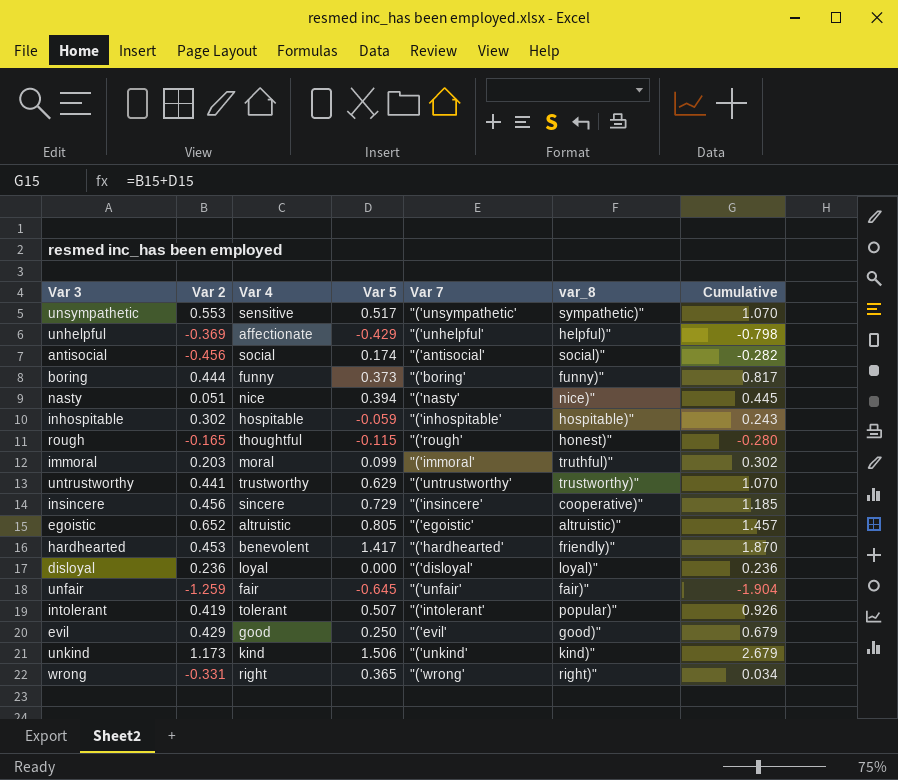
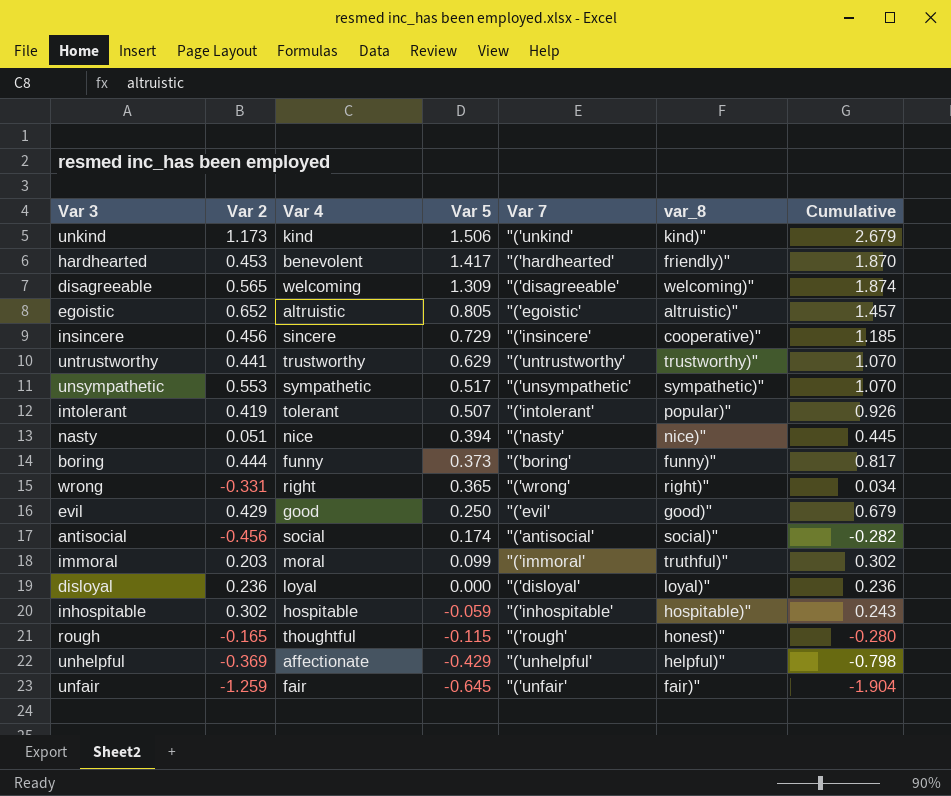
row order: none -> Var 5 descending
row disagreeable: none -> 0.565 | welcoming | 1.309 | "('disagreeable' | welcoming)" | 1.874
unsympathetic | Var 4: sensitive -> sympathetic

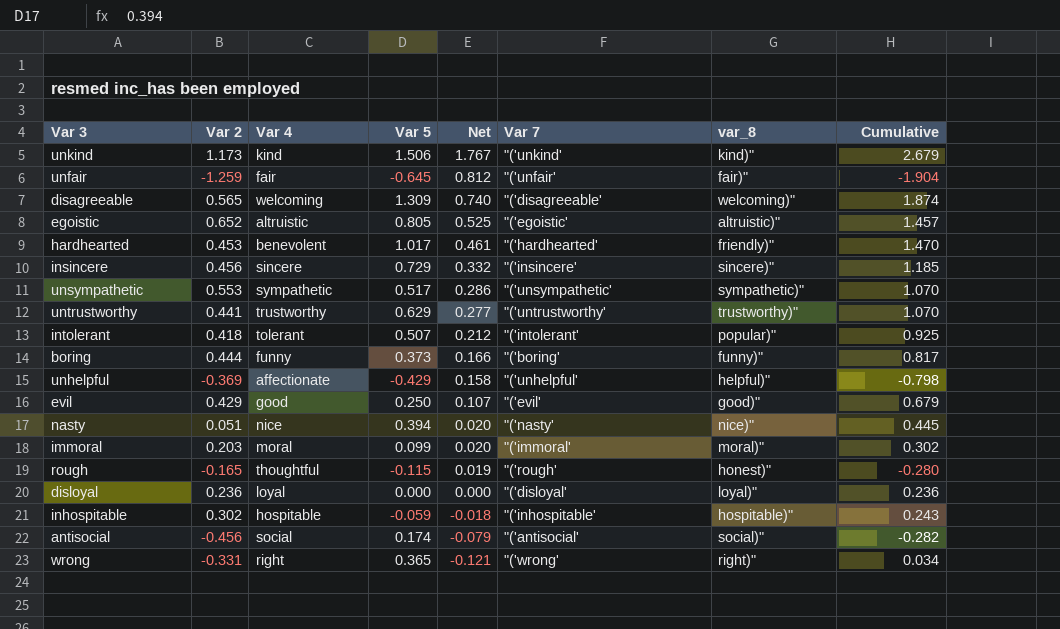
row order: Var 5 descending -> Net descending
column Net | formula: none -> [Var 2] * [Var 5]
hardhearted | Var 5: 1.417 -> 1.017
hardhearted | Cumulative: 1.870 -> 1.470
insincere | var_8: cooperative)" -> sincere)"
intolerant | Var 2: 0.419 -> 0.418
intolerant | Cumulative: 0.926 -> 0.925
immoral | var_8: truthful)" -> moral)"

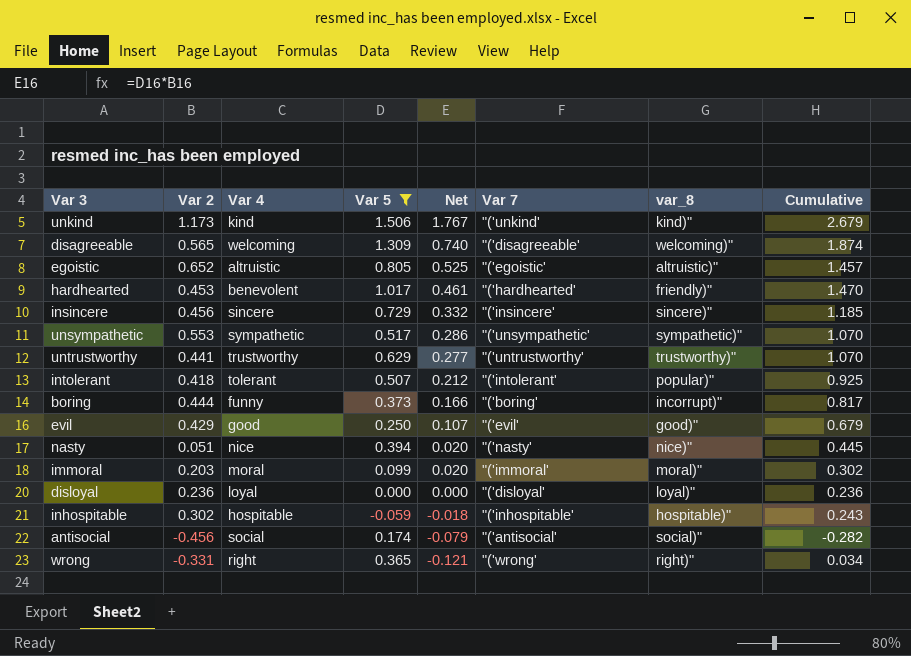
filter: none -> Var 5 >= -0.059
boring | var_8: funny)" -> incorrupt)"

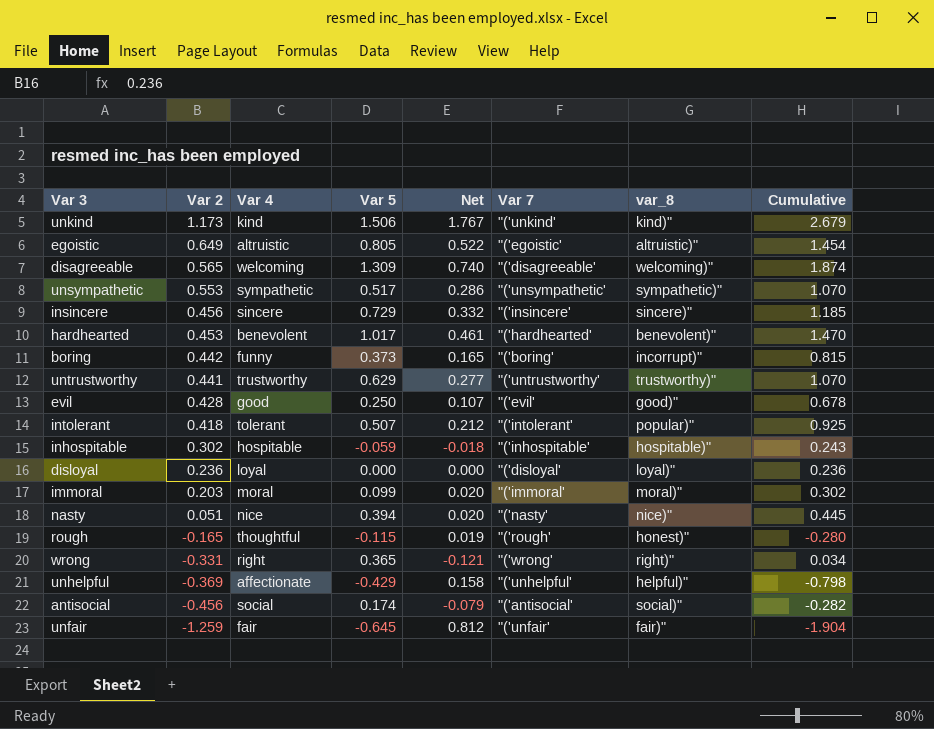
filter: Var 5 >= -0.059 -> none
row order: Net descending -> Var 2 descending
egoistic | Var 2: 0.652 -> 0.649
egoistic | Net: 0.525 -> 0.522
egoistic | Cumulative: 1.457 -> 1.454
hardhearted | var_8: friendly)" -> benevolent)"
boring | Var 2: 0.444 -> 0.442
boring | Net: 0.166 -> 0.165
boring | Cumulative: 0.817 -> 0.815
evil | Var 2: 0.429 -> 0.428
evil | Cumulative: 0.679 -> 0.678

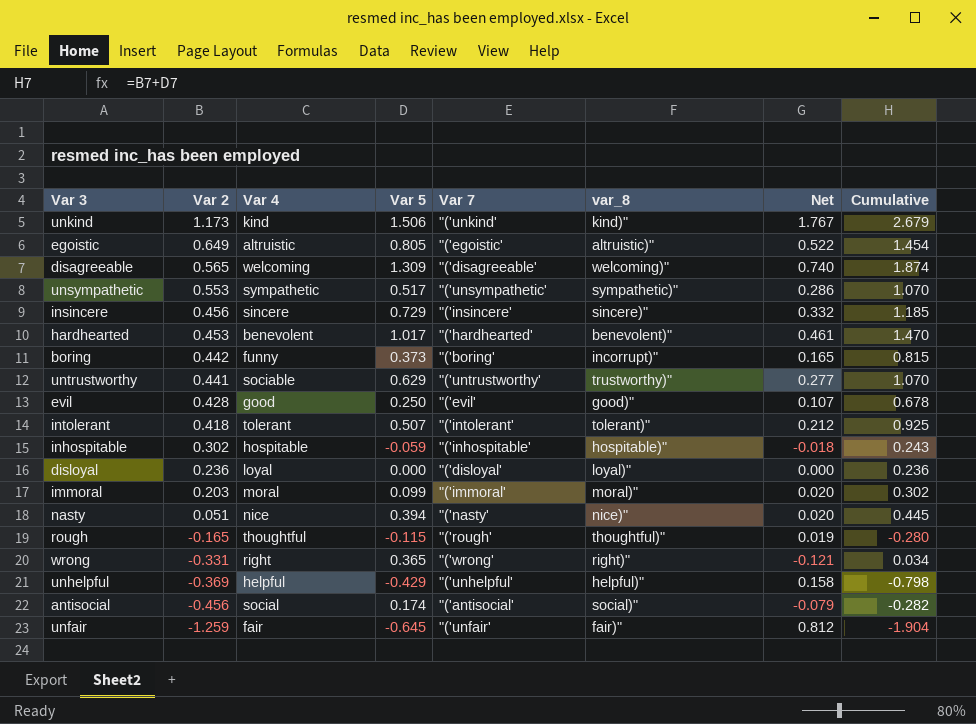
column Net | position: 5 -> 7
untrustworthy | Var 4: trustworthy -> sociable
intolerant | var_8: popular)" -> tolerant)"
rough | var_8: honest)" -> thoughtful)"
unhelpful | Var 4: affectionate -> helpful

